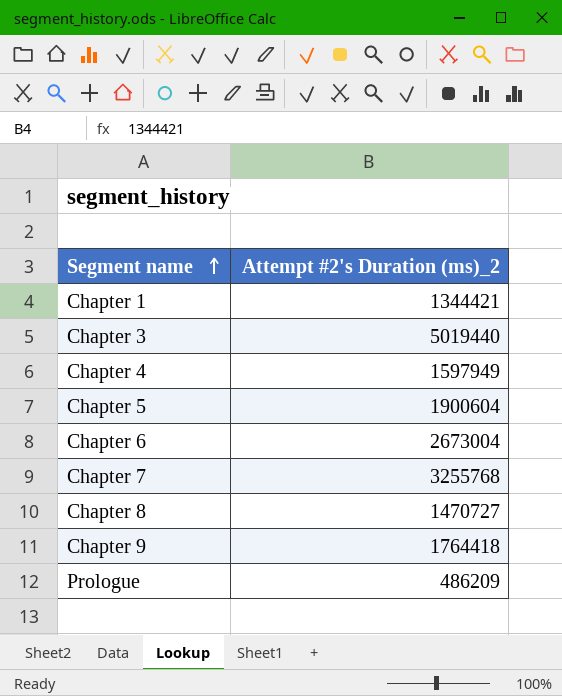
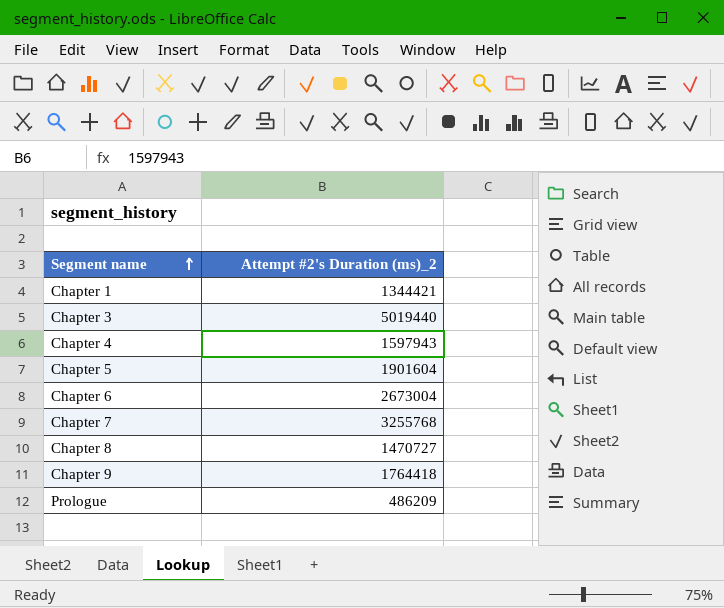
Chapter 4 | Attempt #2's Duration (ms)_2: 1597949 -> 1597943
Chapter 5 | Attempt #2's Duration (ms)_2: 1900604 -> 1901604

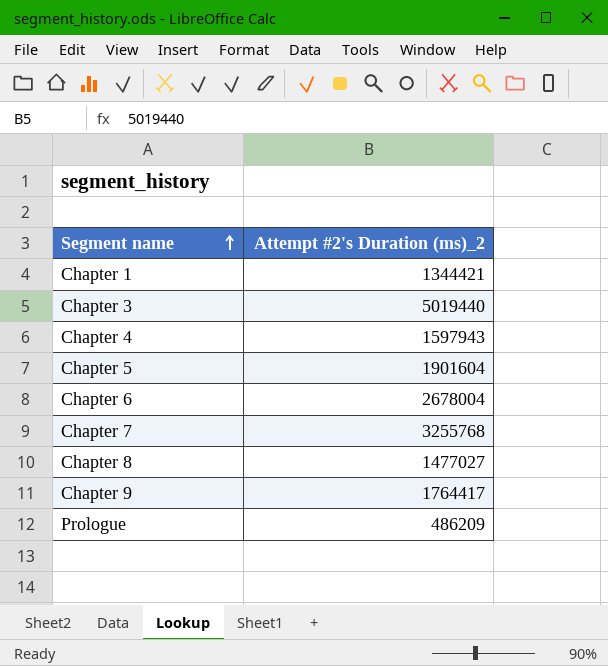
Chapter 6 | Attempt #2's Duration (ms)_2: 2673004 -> 2678004
Chapter 8 | Attempt #2's Duration (ms)_2: 1470727 -> 1477027
Chapter 9 | Attempt #2's Duration (ms)_2: 1764418 -> 1764417

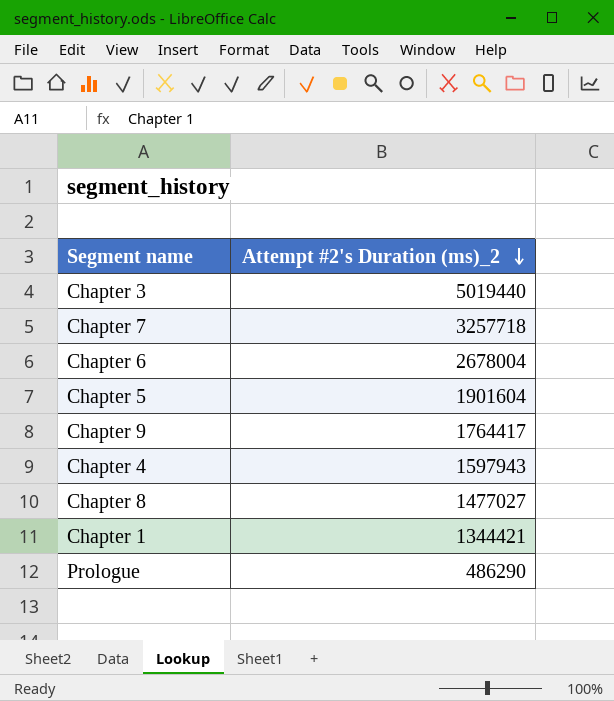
row order: Segment name ascending -> Attempt #2's Duration (ms)_2 descending
Chapter 7 | Attempt #2's Duration (ms)_2: 3255768 -> 3257718
Prologue | Attempt #2's Duration (ms)_2: 486209 -> 486290

